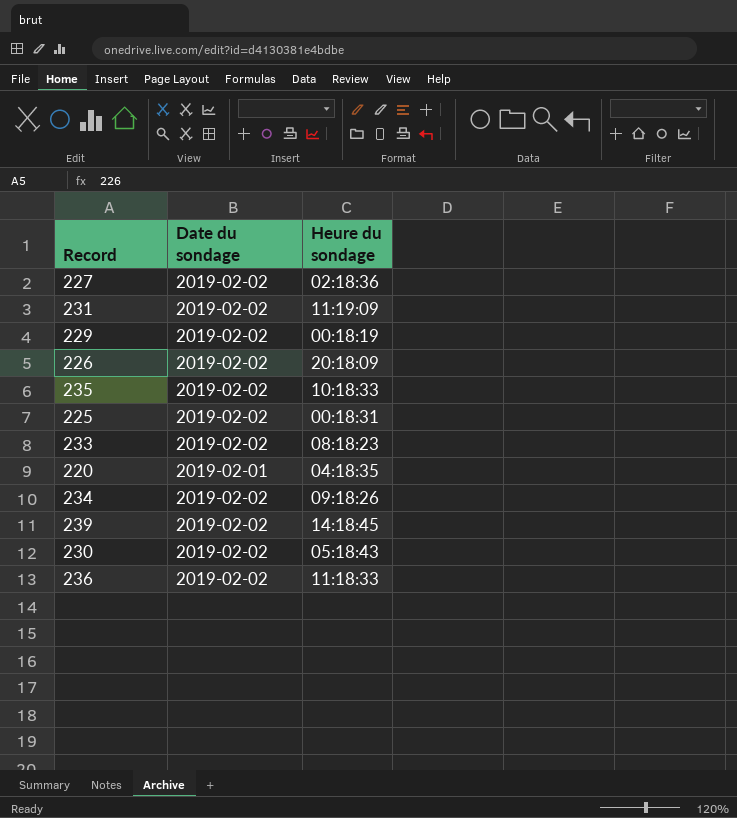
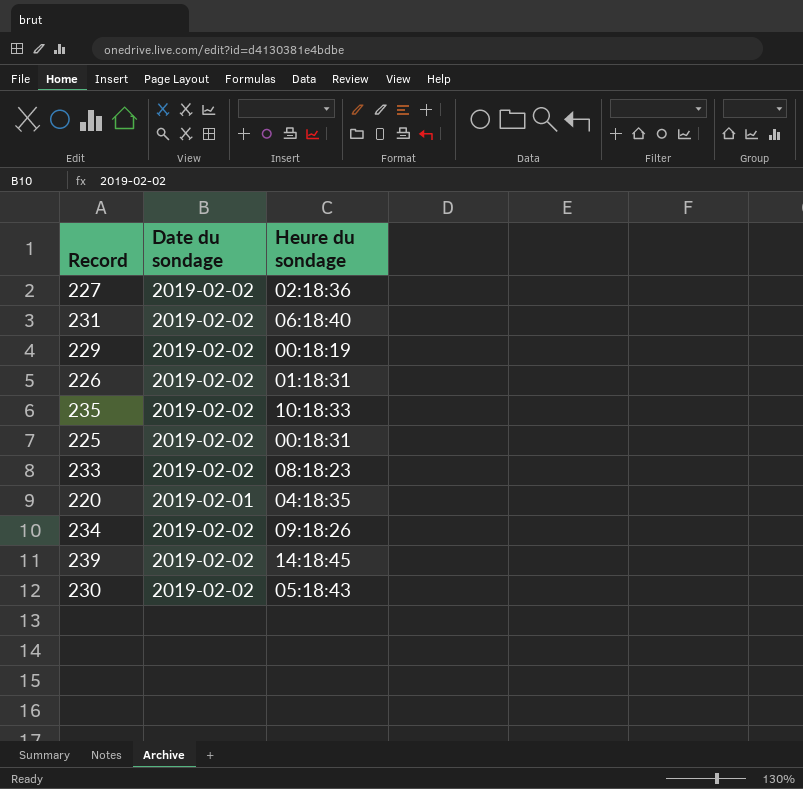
row 236: 2019-02-02 | 11:18:33 -> none
231 | Heure du sondage: 11:19:09 -> 06:18:40
226 | Heure du sondage: 20:18:09 -> 01:18:31

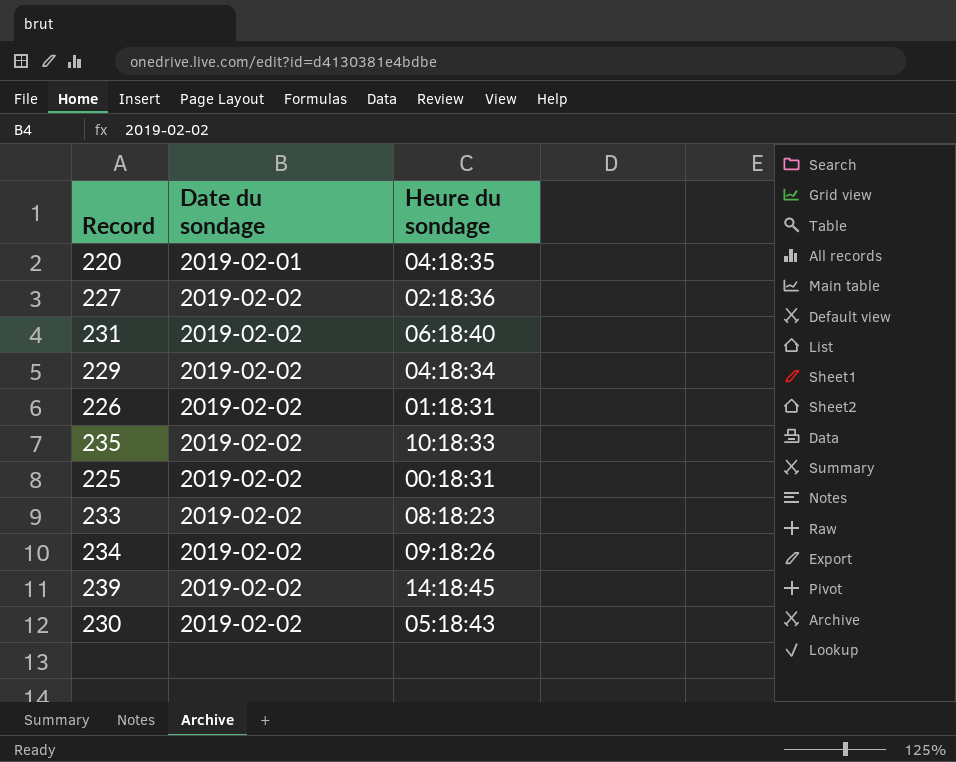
row order: none -> Date du sondage ascending
229 | Heure du sondage: 00:18:19 -> 04:18:34

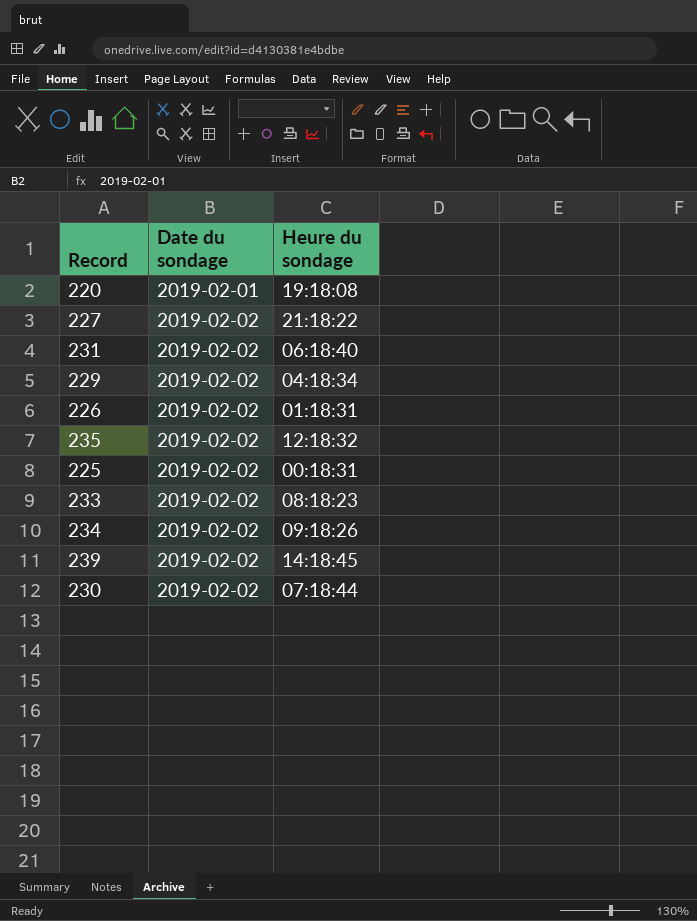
220 | Heure du sondage: 04:18:35 -> 19:18:08
227 | Heure du sondage: 02:18:36 -> 21:18:22
235 | Heure du sondage: 10:18:33 -> 12:18:32
230 | Heure du sondage: 05:18:43 -> 07:18:44

